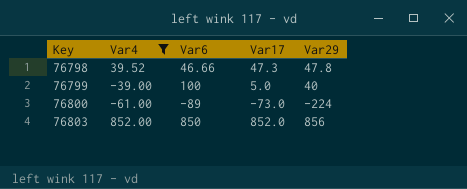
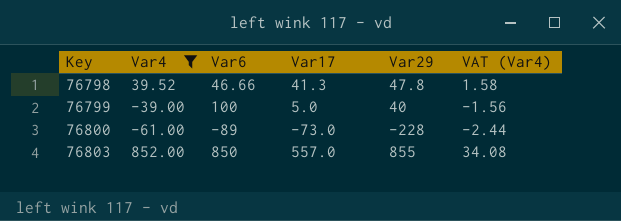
column VAT (Var4) | formula: none -> [Var4] * 0.04
76798 | Var17: 47.3 -> 41.3
76800 | Var29: -224 -> -228
76803 | Var17: 852.0 -> 557.0
76803 | Var29: 856 -> 855

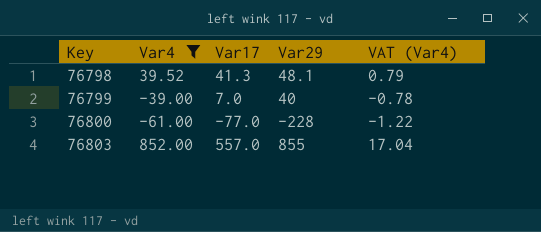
column Var6 | position: 3 -> none
column VAT (Var4) | formula: [Var4] * 0.04 -> [Var4] * 0.02
76798 | Var29: 47.8 -> 48.1
76799 | Var17: 5.0 -> 7.0
76800 | Var17: -73.0 -> -77.0

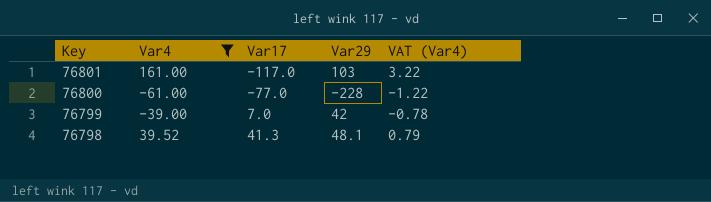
row order: Key ascending -> Key descending
row 76803: 852.00 | 557.0 | 855 | 17.04 -> none
row 76801: none -> 161.00 | -117.0 | 103 | 3.22
76799 | Var29: 40 -> 42

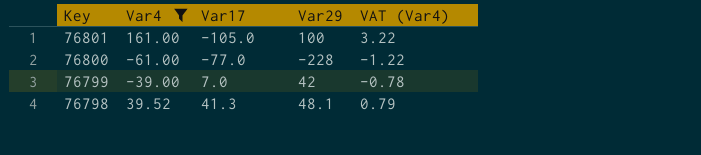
76801 | Var17: -117.0 -> -105.0
76801 | Var29: 103 -> 100

